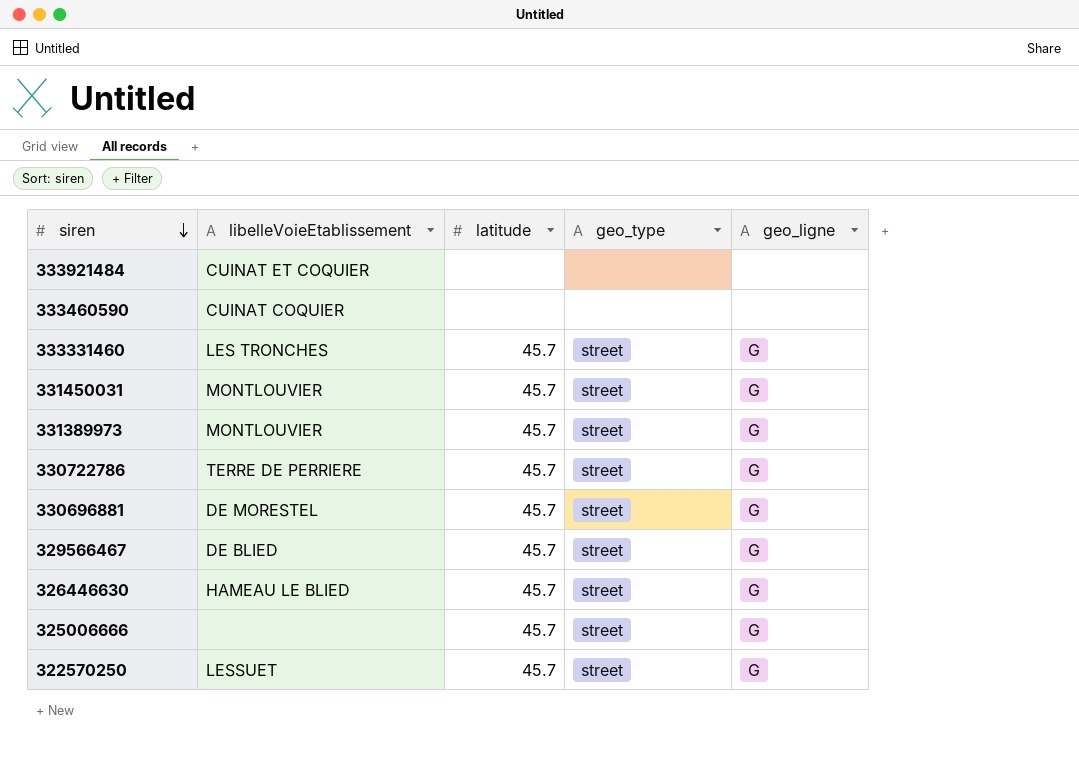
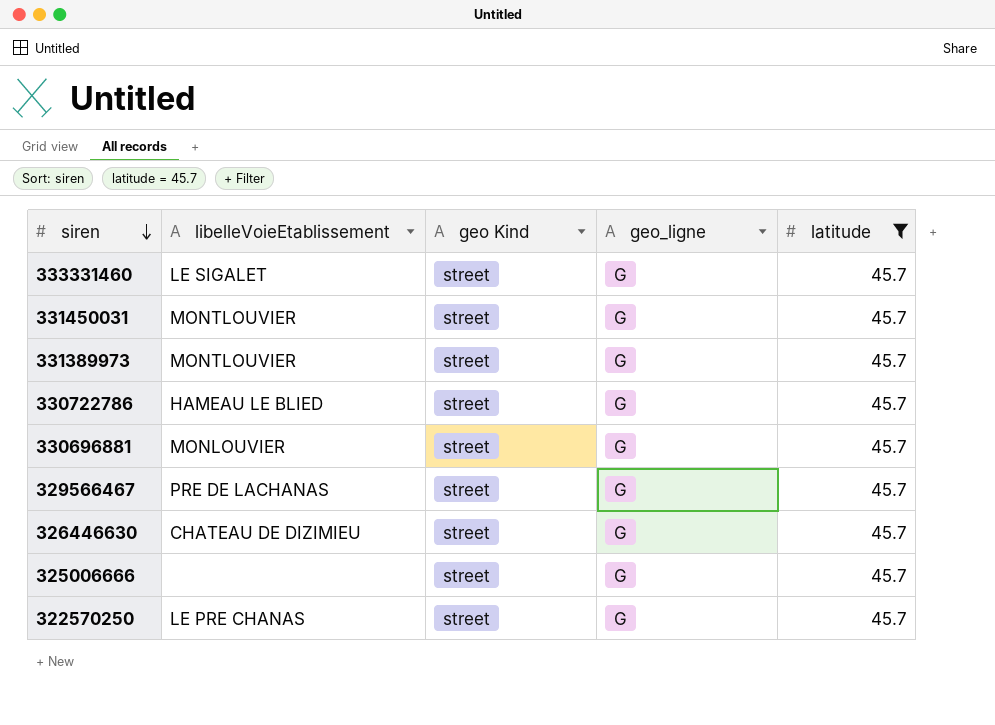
filter: none -> latitude = 45.7
column name: geo_type -> geo Kind
column latitude | position: 3 -> 5
333331460 | libelleVoieEtablissement: LES TRONCHES -> LE SIGALET
330722786 | libelleVoieEtablissement: TERRE DE PERRIERE -> HAMEAU LE BLIED
330696881 | libelleVoieEtablissement: DE MORESTEL -> MONLOUVIER
329566467 | libelleVoieEtablissement: DE BLIED -> PRE DE LACHANAS
326446630 | libelleVoieEtablissement: HAMEAU LE BLIED -> CHATEAU DE DIZIMIEU
322570250 | libelleVoieEtablissement: LESSUET -> LE PRE CHANAS

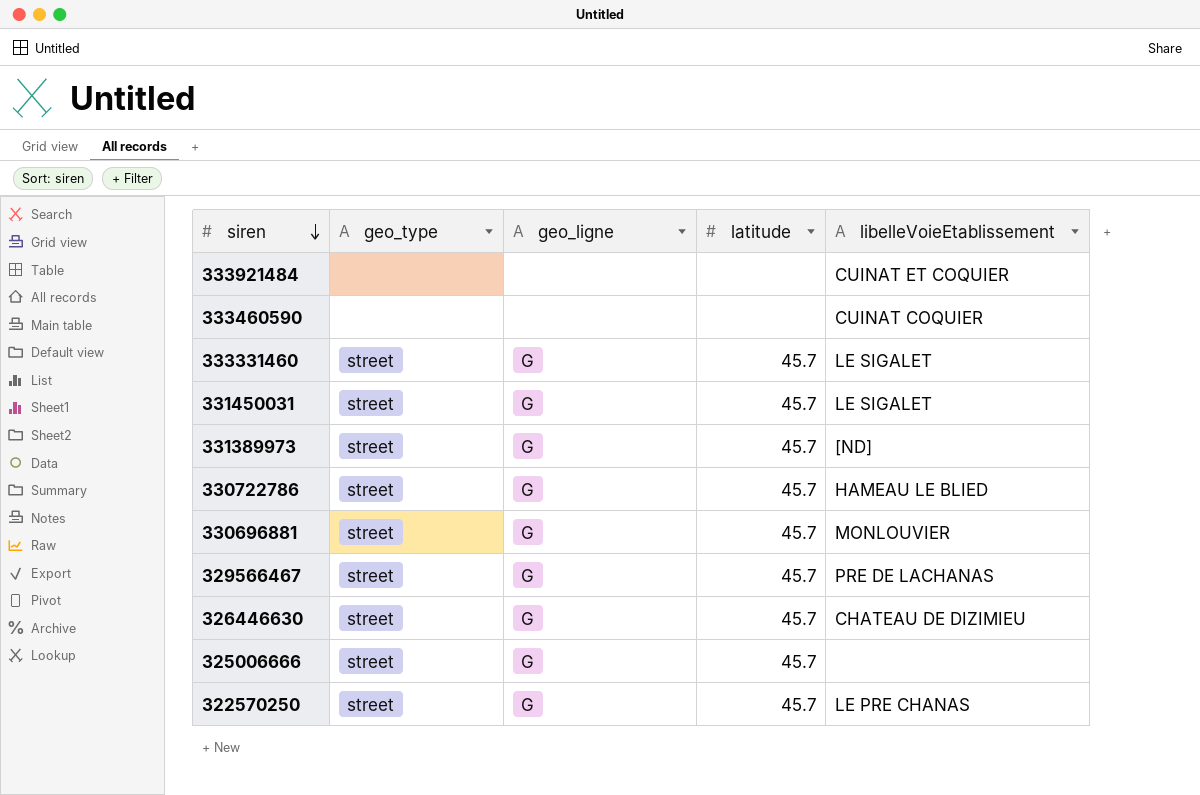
filter: latitude = 45.7 -> none
column name: geo Kind -> geo_type
column libelleVoieEtablissement | position: 2 -> 5
331450031 | libelleVoieEtablissement: MONTLOUVIER -> LE SIGALET
331389973 | libelleVoieEtablissement: MONTLOUVIER -> [ND]

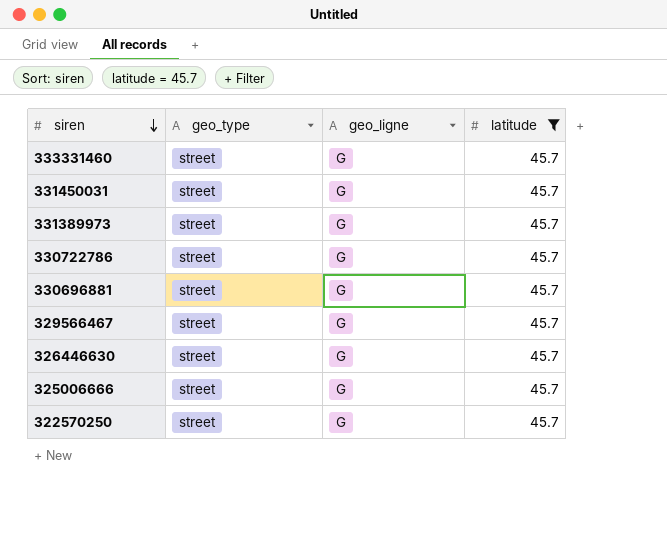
filter: none -> latitude = 45.7
column libelleVoieEtablissement | position: 5 -> none

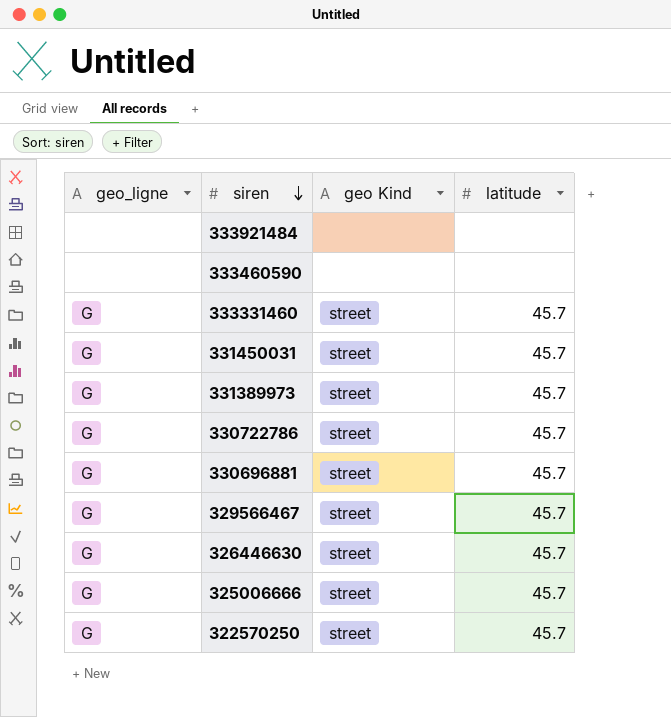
filter: latitude = 45.7 -> none
column geo_ligne | position: 3 -> 1
column name: geo_type -> geo Kind

